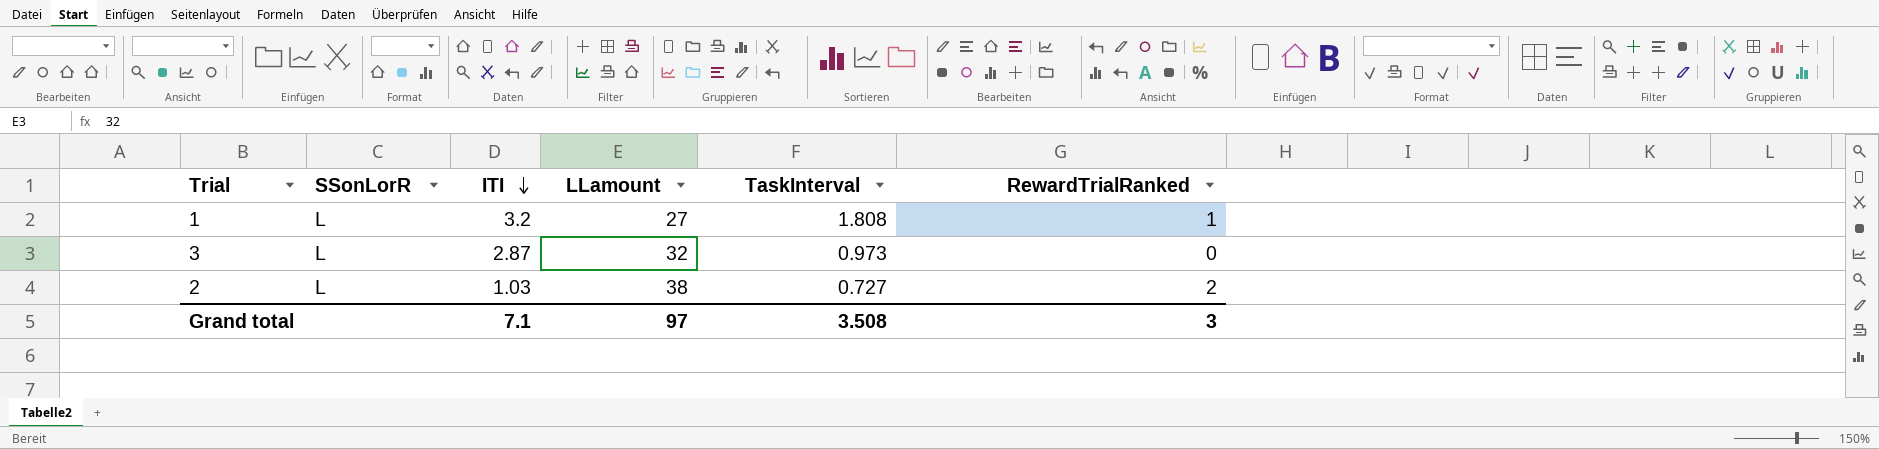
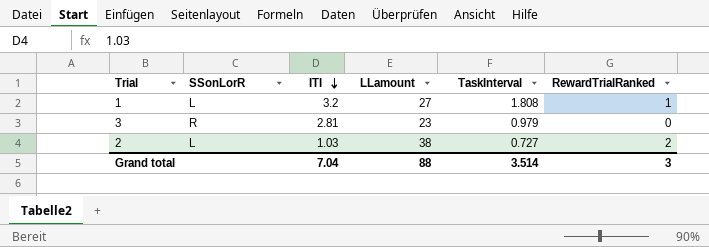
3 | SSonLorR: L -> R
3 | ITI: 2.87 -> 2.81
3 | LLamount: 32 -> 23
3 | TaskInterval: 0.973 -> 0.979
Grand total | ITI: 7.1 -> 7.04
Grand total | LLamount: 97 -> 88
Grand total | TaskInterval: 3.508 -> 3.514

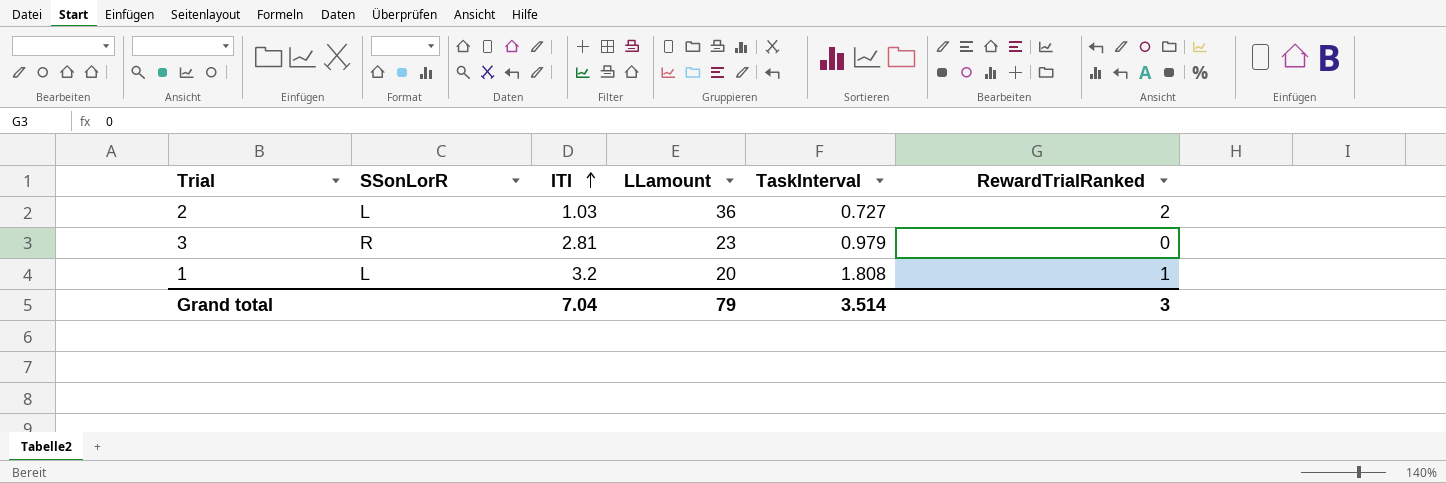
row order: ITI descending -> ITI ascending
2 | LLamount: 38 -> 36
1 | LLamount: 27 -> 20
Grand total | LLamount: 88 -> 79

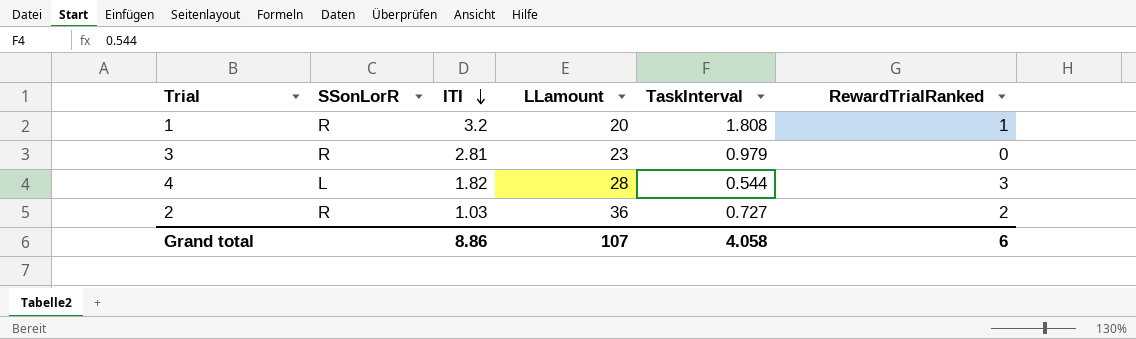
row order: ITI ascending -> ITI descending
1 | SSonLorR: L -> R
row 4: none -> L | 1.82 | 28 | 0.544 | 3
2 | SSonLorR: L -> R
Grand total | ITI: 7.04 -> 8.86
Grand total | LLamount: 79 -> 107
Grand total | TaskInterval: 3.514 -> 4.058
Grand total | RewardTrialRanked: 3 -> 6

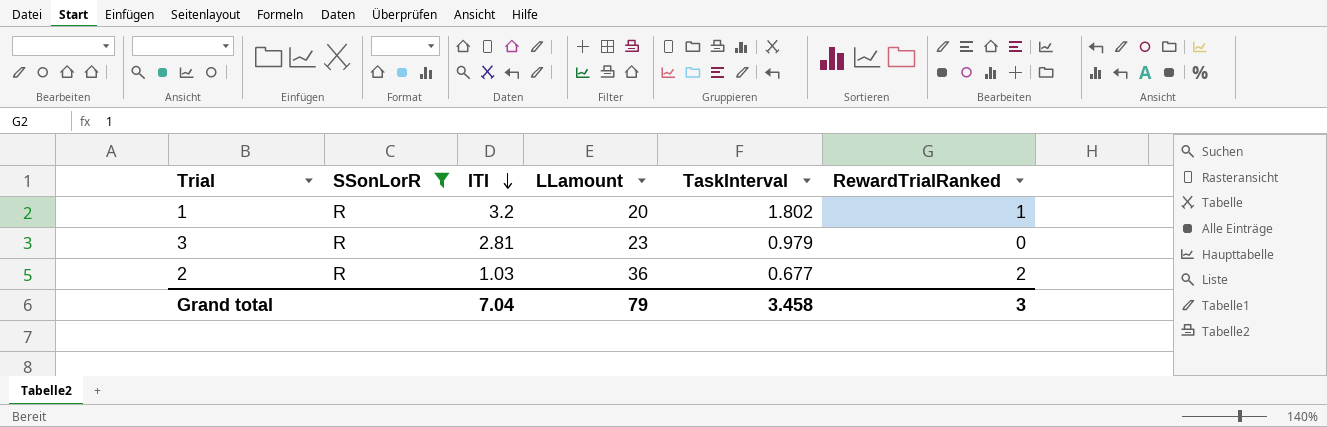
filter: none -> SSonLorR = R
1 | TaskInterval: 1.808 -> 1.802
2 | TaskInterval: 0.727 -> 0.677
Grand total | ITI: 8.86 -> 7.04
Grand total | LLamount: 107 -> 79
Grand total | TaskInterval: 4.058 -> 3.458
Grand total | RewardTrialRanked: 6 -> 3

